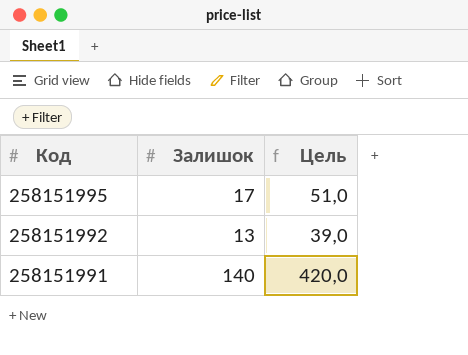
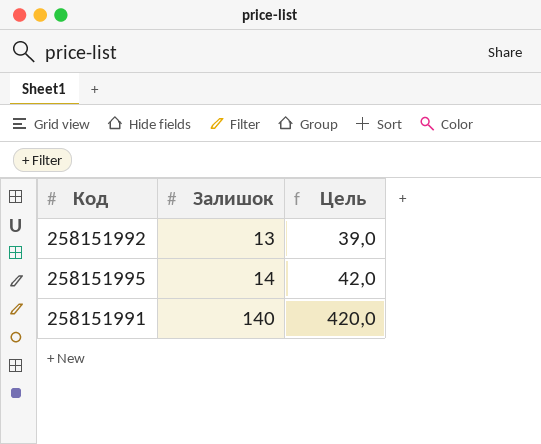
row order: Код descending -> Залишок ascending
258151995 | Залишок: 17 -> 14
258151995 | Цель: 51,0 -> 42,0

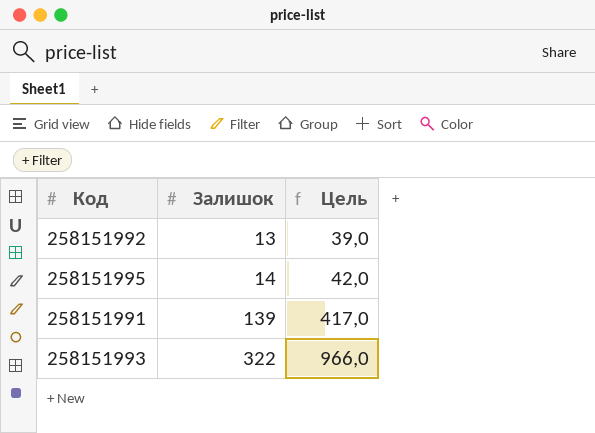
258151991 | Залишок: 140 -> 139
258151991 | Цель: 420,0 -> 417,0
row 258151993: none -> 322 | 966,0

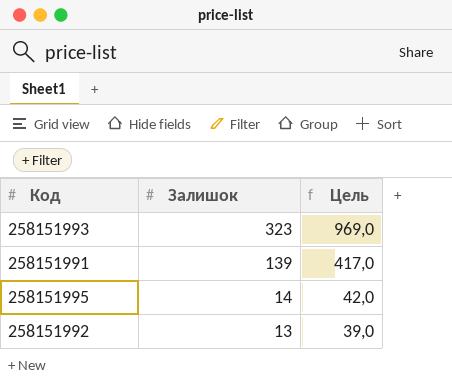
row order: Залишок ascending -> Залишок descending
258151993 | Залишок: 322 -> 323
258151993 | Цель: 966,0 -> 969,0

